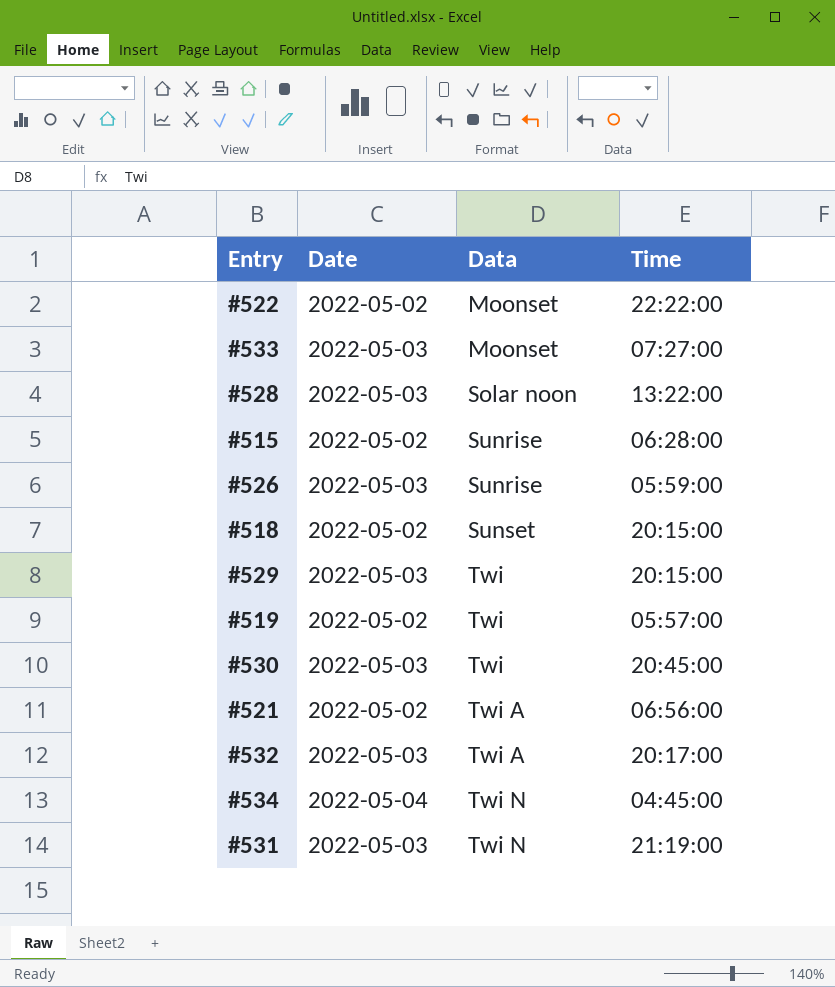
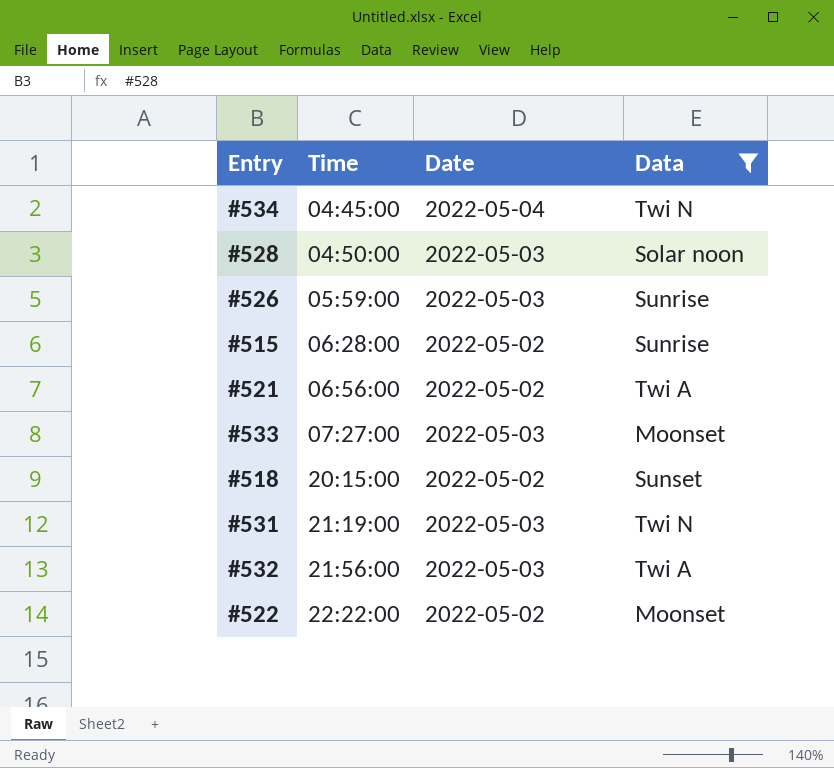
filter: none -> Data != Twi
row order: Data ascending -> Time ascending
column Time | position: 4 -> 2
#528 | Time: 13:22:00 -> 04:50:00
#532 | Time: 20:17:00 -> 21:56:00

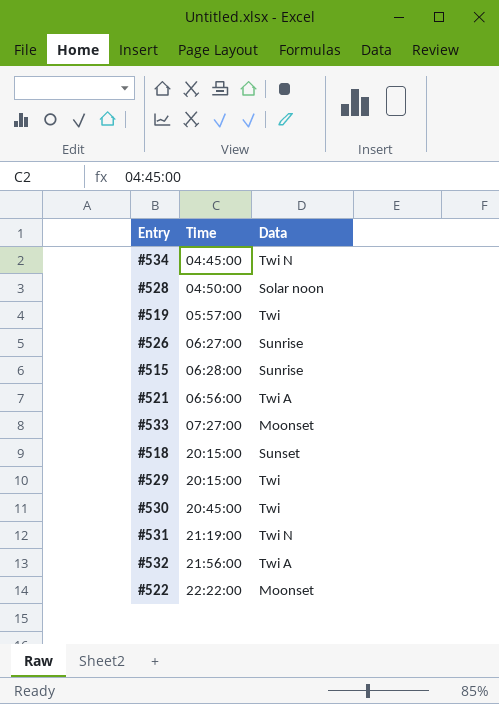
filter: Data != Twi -> none
column Date | position: 3 -> none
#526 | Time: 05:59:00 -> 06:27:00

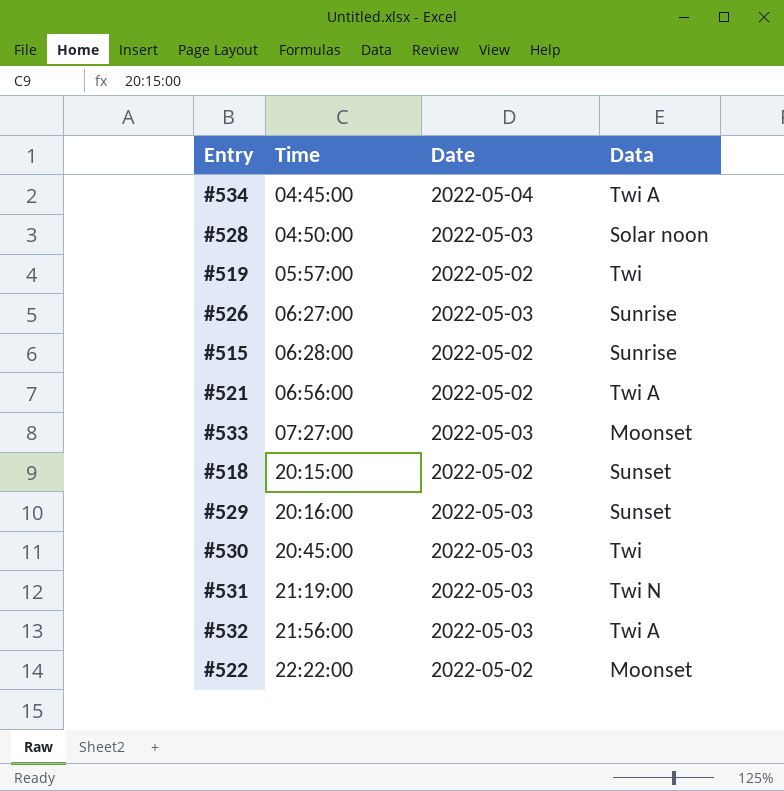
column Date | position: none -> 3
#534 | Data: Twi N -> Twi A
#529 | Time: 20:15:00 -> 20:16:00
#529 | Data: Twi -> Sunset

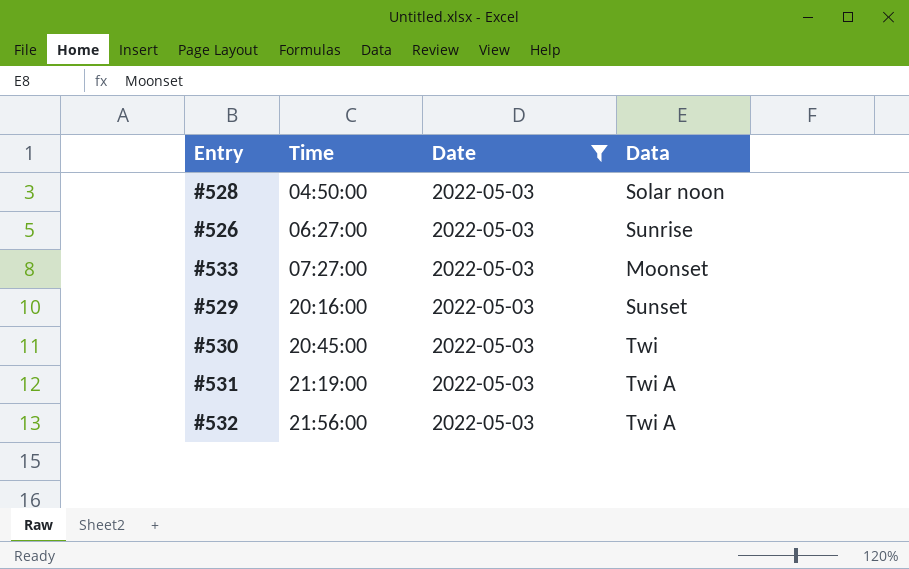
filter: none -> Date = 2022-05-03
#531 | Data: Twi N -> Twi A

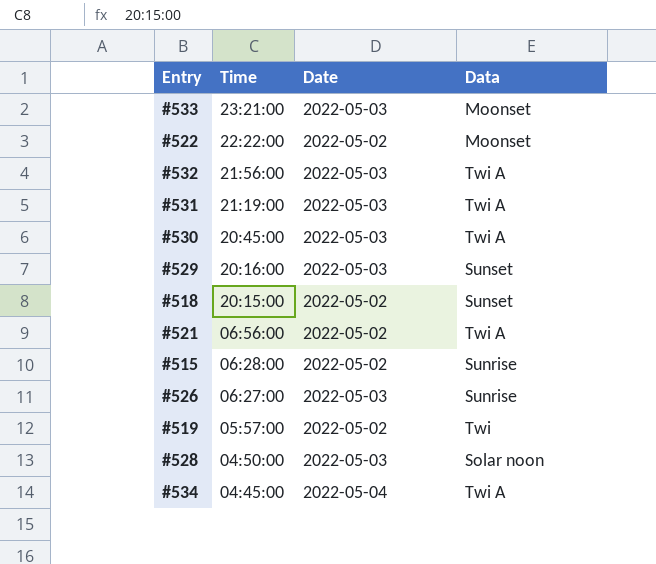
filter: Date = 2022-05-03 -> none
row order: Time ascending -> Time descending
#533 | Time: 07:27:00 -> 23:21:00
#530 | Data: Twi -> Twi A

